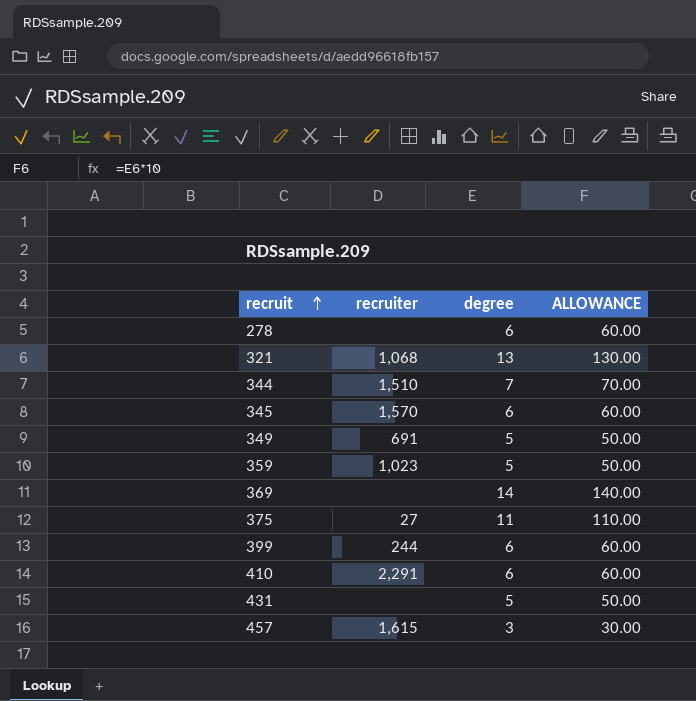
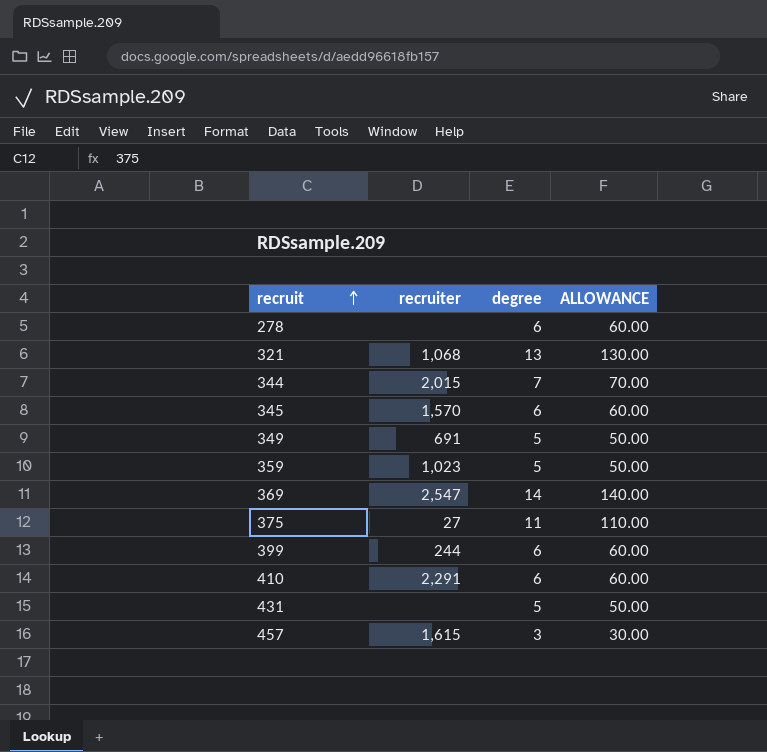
344 | recruiter: 1,510 -> 2,015
369 | recruiter: none -> 2,547

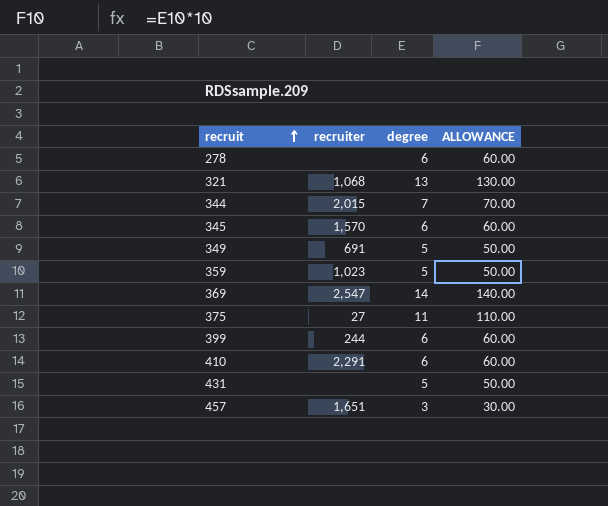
457 | recruiter: 1,615 -> 1,651

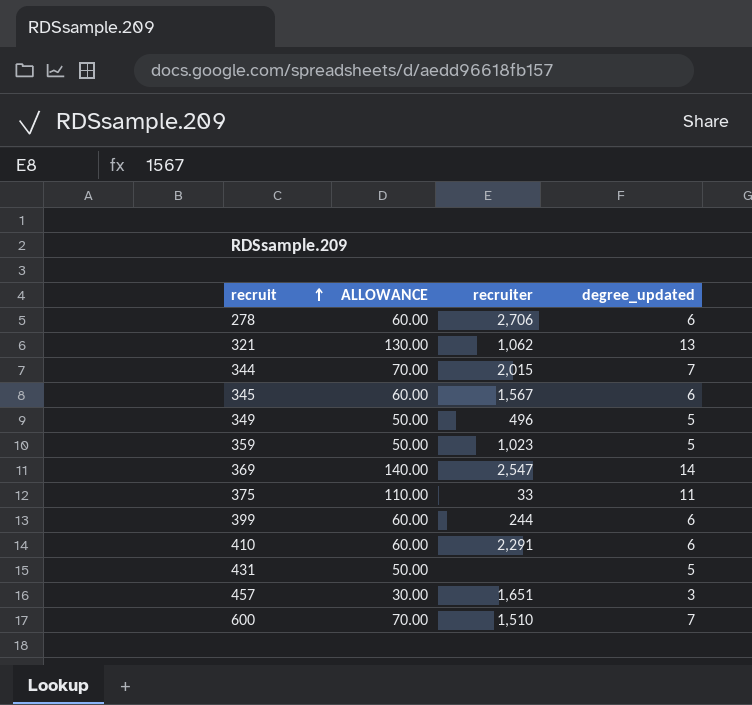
column ALLOWANCE | position: 4 -> 2
column name: degree -> degree_updated
278 | recruiter: none -> 2,706
321 | recruiter: 1,068 -> 1,062
345 | recruiter: 1,570 -> 1,567
349 | recruiter: 691 -> 496
375 | recruiter: 27 -> 33
row 600: none -> 70.00 | 1,510 | 7

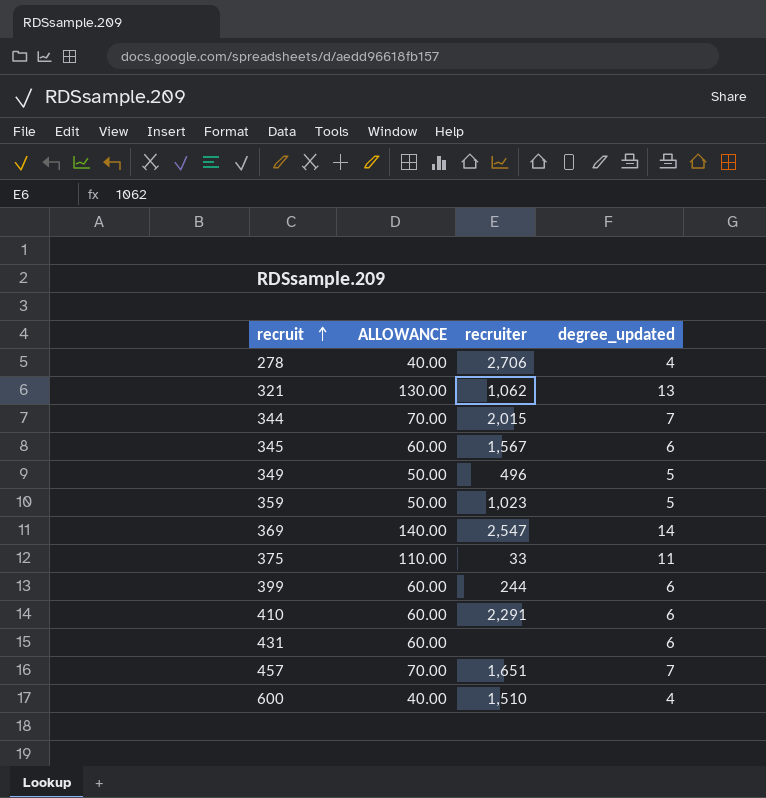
278 | ALLOWANCE: 60.00 -> 40.00
278 | degree_updated: 6 -> 4
431 | ALLOWANCE: 50.00 -> 60.00
431 | degree_updated: 5 -> 6
457 | ALLOWANCE: 30.00 -> 70.00
457 | degree_updated: 3 -> 7
600 | ALLOWANCE: 70.00 -> 40.00
600 | degree_updated: 7 -> 4

